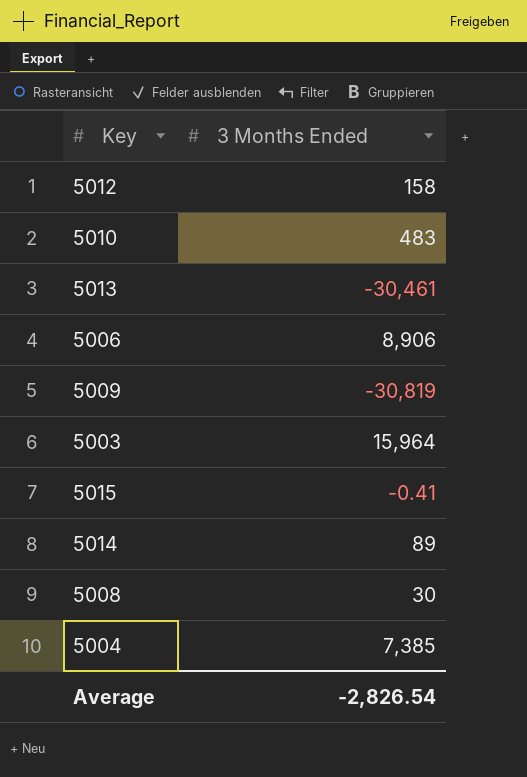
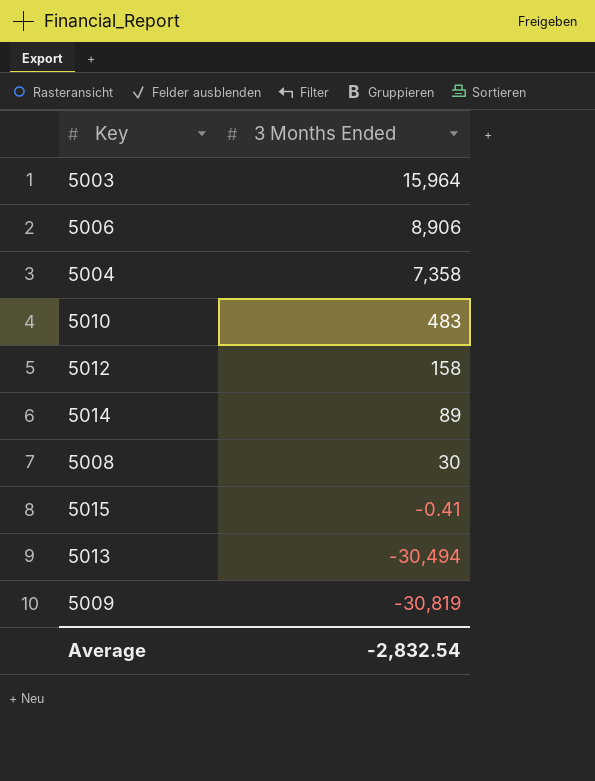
row order: none -> 3 Months Ended descending
5004 | 3 Months Ended: 7,385 -> 7,358
5013 | 3 Months Ended: -30,461 -> -30,494
Average | 3 Months Ended: -2,826.54 -> -2,832.54

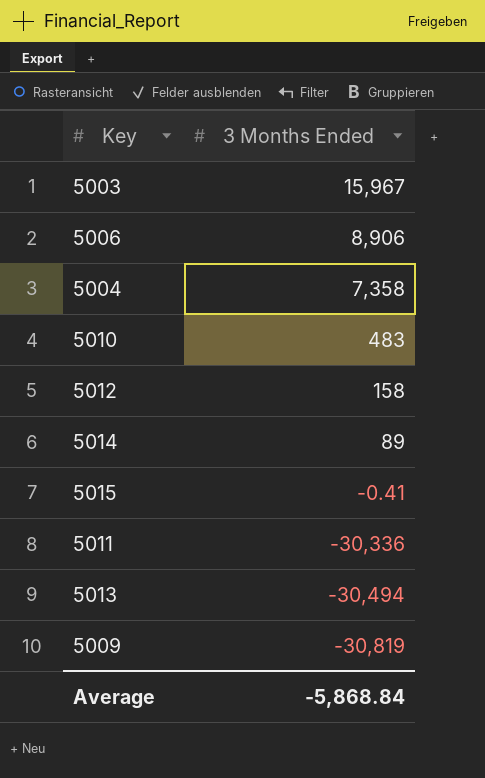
row 5008: 30 -> none
5003 | 3 Months Ended: 15,964 -> 15,967
row 5011: none -> -30,336
Average | 3 Months Ended: -2,832.54 -> -5,868.84

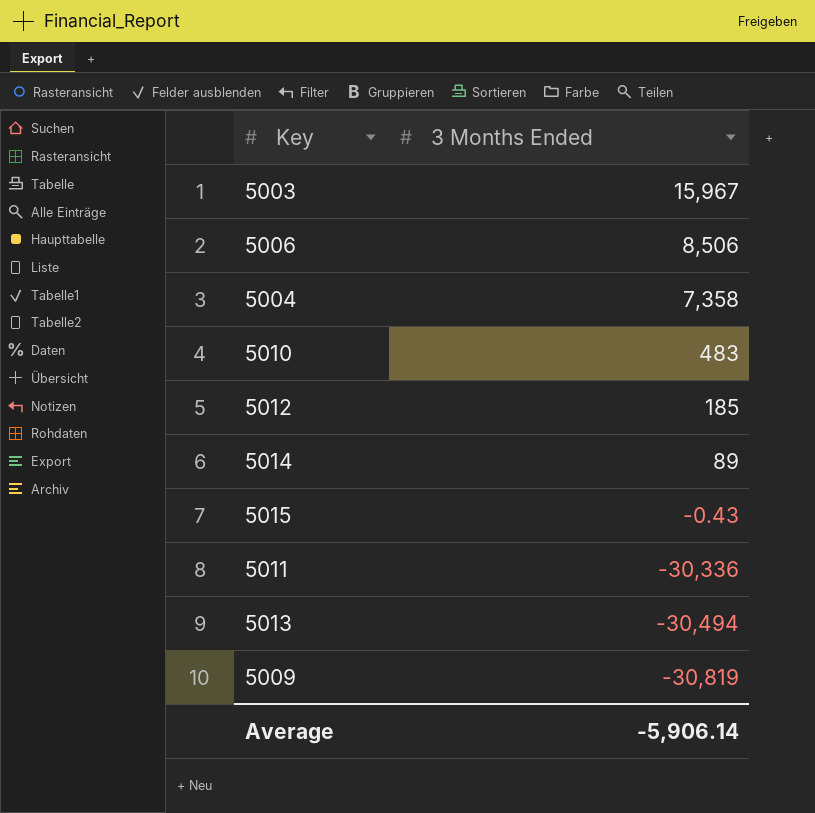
5006 | 3 Months Ended: 8,906 -> 8,506
5012 | 3 Months Ended: 158 -> 185
5015 | 3 Months Ended: -0.41 -> -0.43
Average | 3 Months Ended: -5,868.84 -> -5,906.14

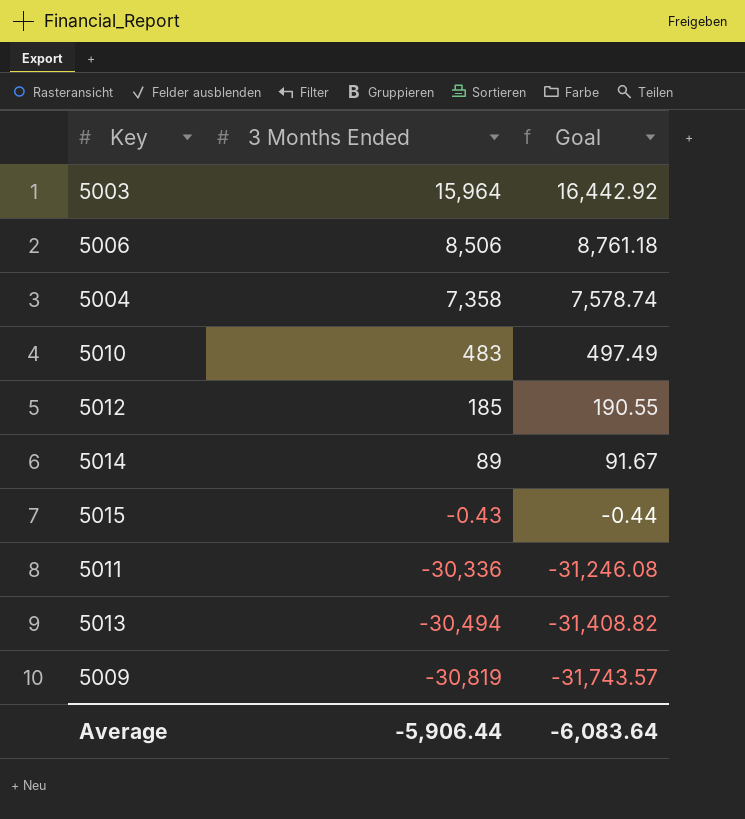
column Goal | formula: none -> [3 Months Ended] * 1.03
5003 | 3 Months Ended: 15,967 -> 15,964
Average | 3 Months Ended: -5,906.14 -> -5,906.44

